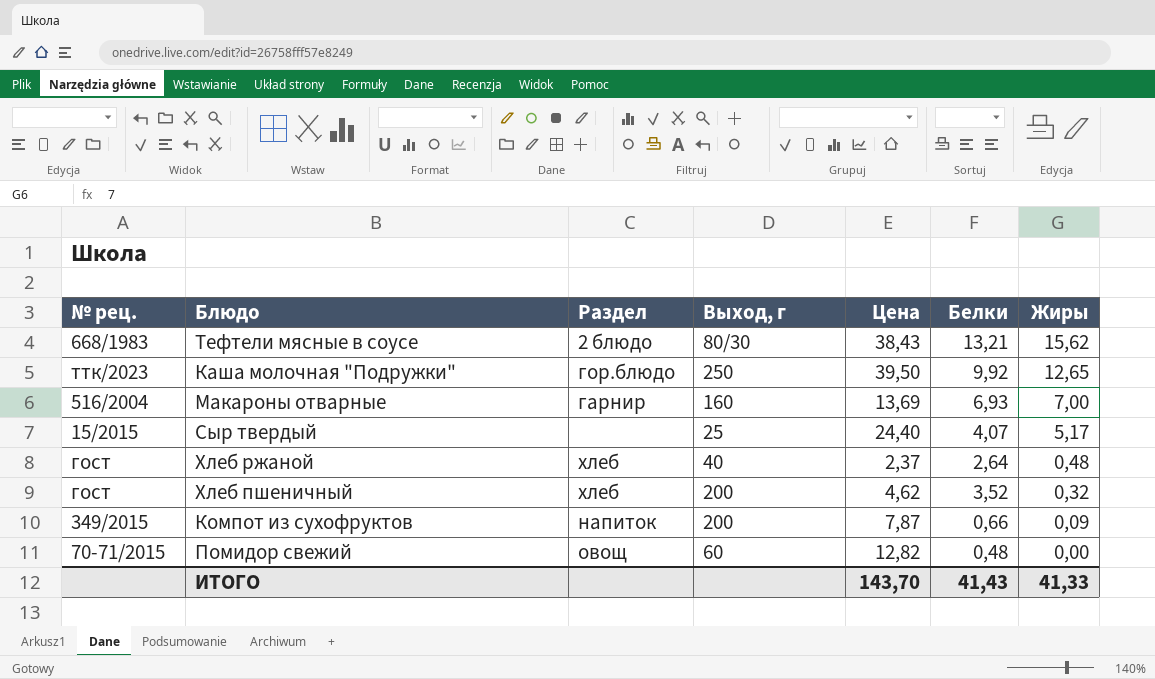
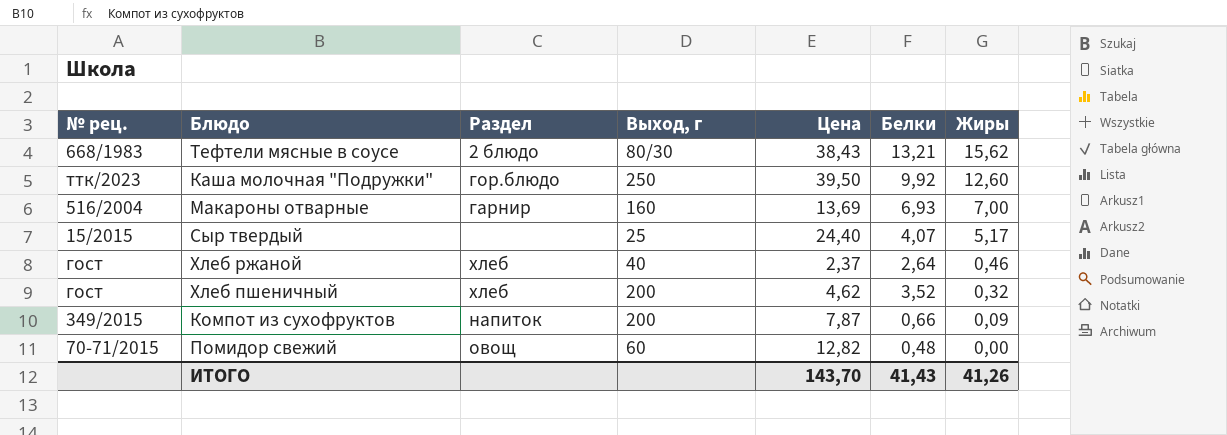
Каша молочная "Подружки" | Жиры: 12,65 -> 12,60
Хлеб ржаной | Жиры: 0,48 -> 0,46
ИТОГО | Жиры: 41,33 -> 41,26

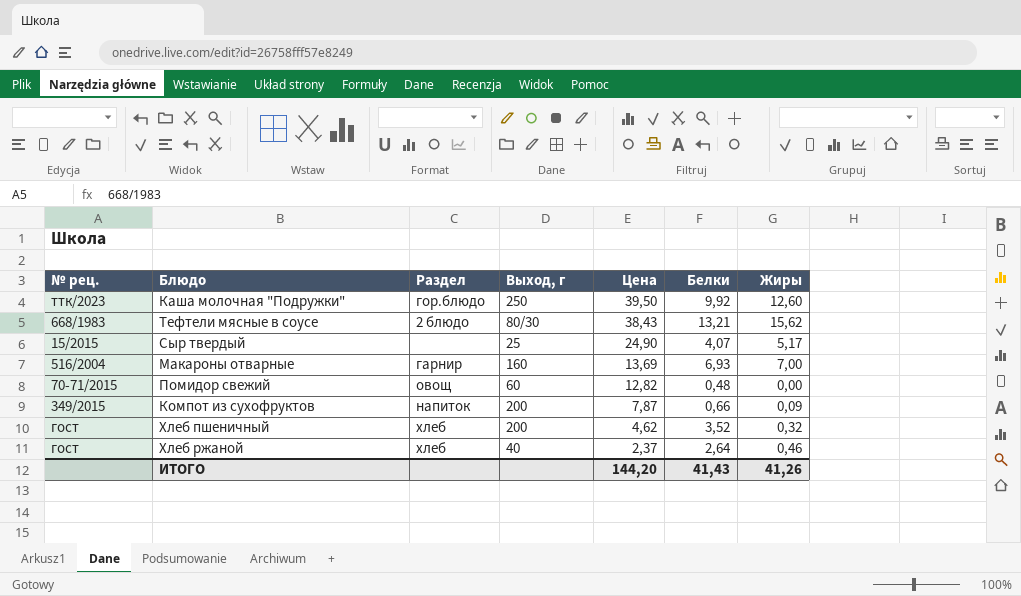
row order: Жиры descending -> Цена descending
Сыр твердый | Цена: 24,40 -> 24,90
ИТОГО | Цена: 143,70 -> 144,20

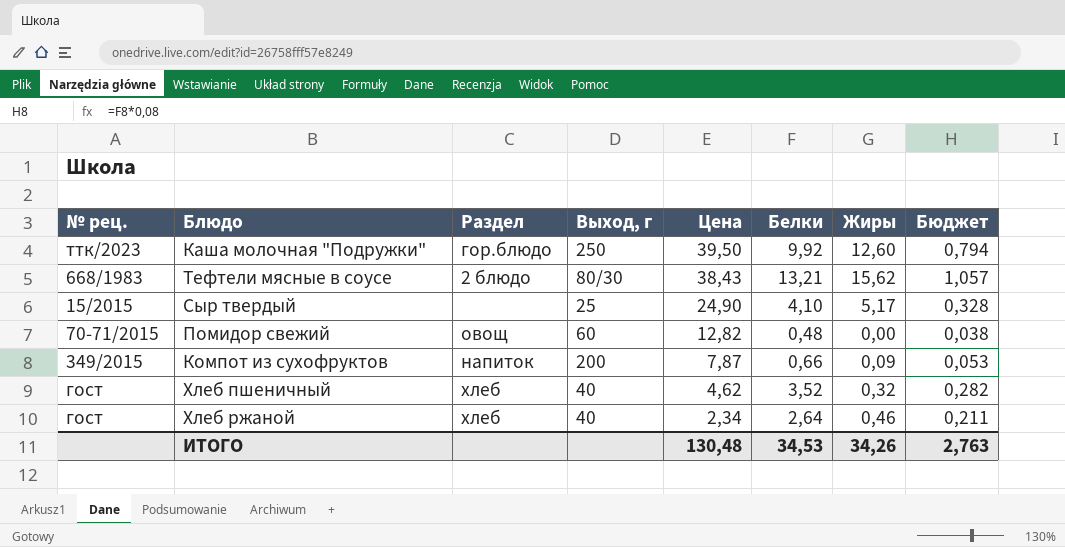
column Бюджет | formula: none -> [Белки] * 0,08
row Макароны отварные: 516/2004 | гарнир | 160 | 13,69 | 6,93 | 7,00 -> none
Сыр твердый | Белки: 4,07 -> 4,10
Хлеб пшеничный | Выход, г: 200 -> 40
Хлеб ржаной | Цена: 2,37 -> 2,34
ИТОГО | Цена: 144,20 -> 130,48
ИТОГО | Белки: 41,43 -> 34,53
ИТОГО | Жиры: 41,26 -> 34,26

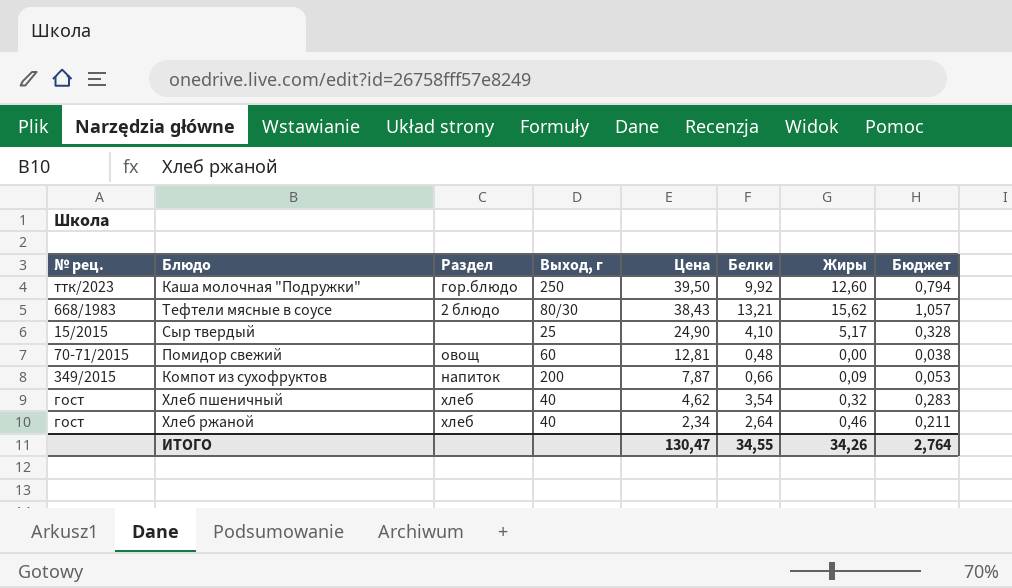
Помидор свежий | Цена: 12,82 -> 12,81
Хлеб пшеничный | Белки: 3,52 -> 3,54
Хлеб пшеничный | Бюджет: 0,282 -> 0,283
ИТОГО | Цена: 130,48 -> 130,47
ИТОГО | Белки: 34,53 -> 34,55
ИТОГО | Бюджет: 2,763 -> 2,764

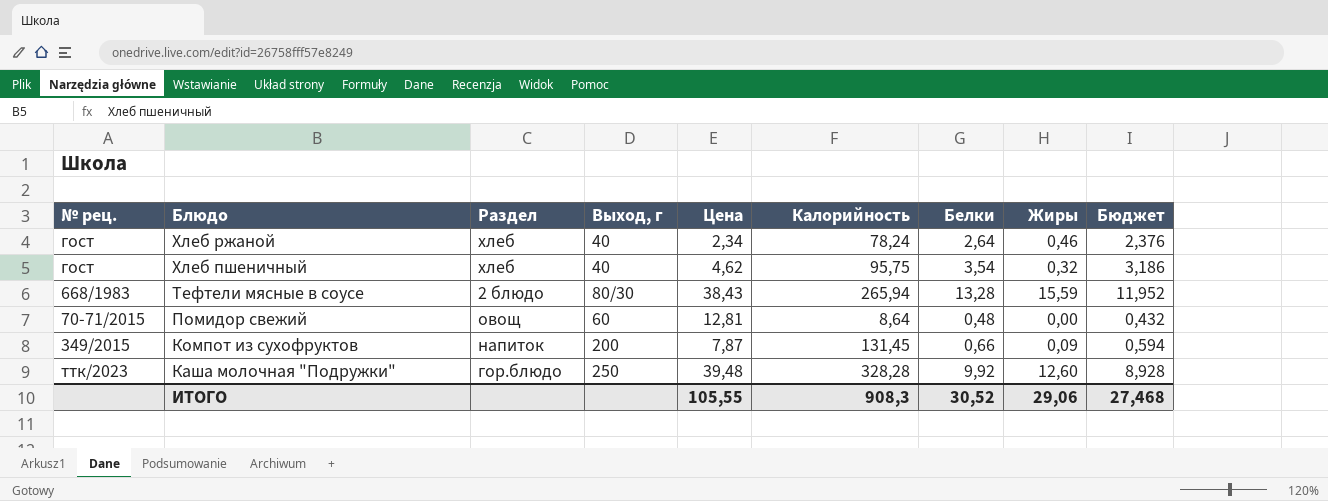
row order: Цена descending -> Блюдо descending
column Калорийность | position: none -> 6
column Бюджет | formula: [Белки] * 0,08 -> [Белки] * 0,9
row Сыр твердый: 15/2015 | none | 25 | 24,90 | 4,10 | 5,17 | 0,328 -> none
Тефтели мясные в соусе | Белки: 13,21 -> 13,28
Тефтели мясные в соусе | Жиры: 15,62 -> 15,59
Каша молочная "Подружки" | Цена: 39,50 -> 39,48
ИТОГО | Цена: 130,47 -> 105,55
ИТОГО | Белки: 34,55 -> 30,52
ИТОГО | Жиры: 34,26 -> 29,06
ИТОГО | Бюджет: 2,764 -> 27,468

